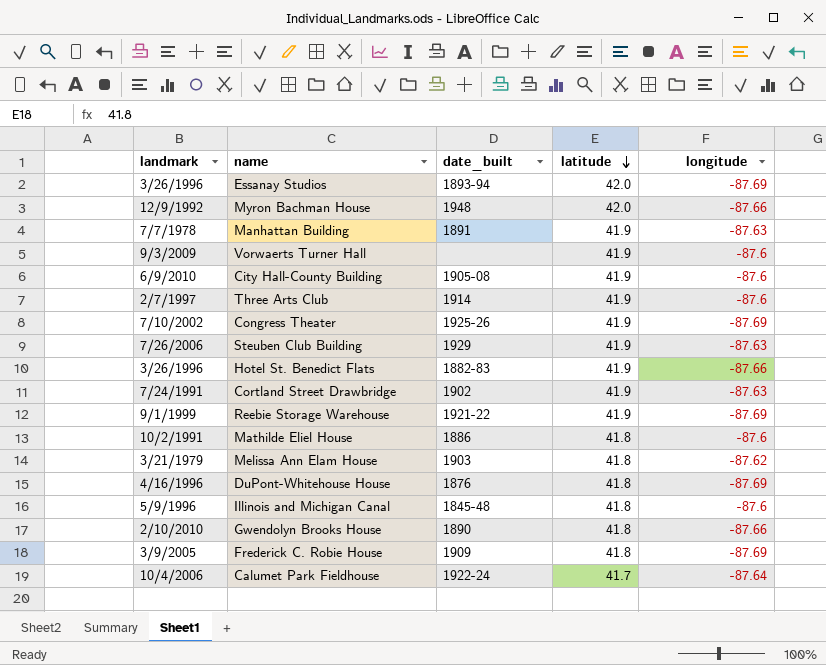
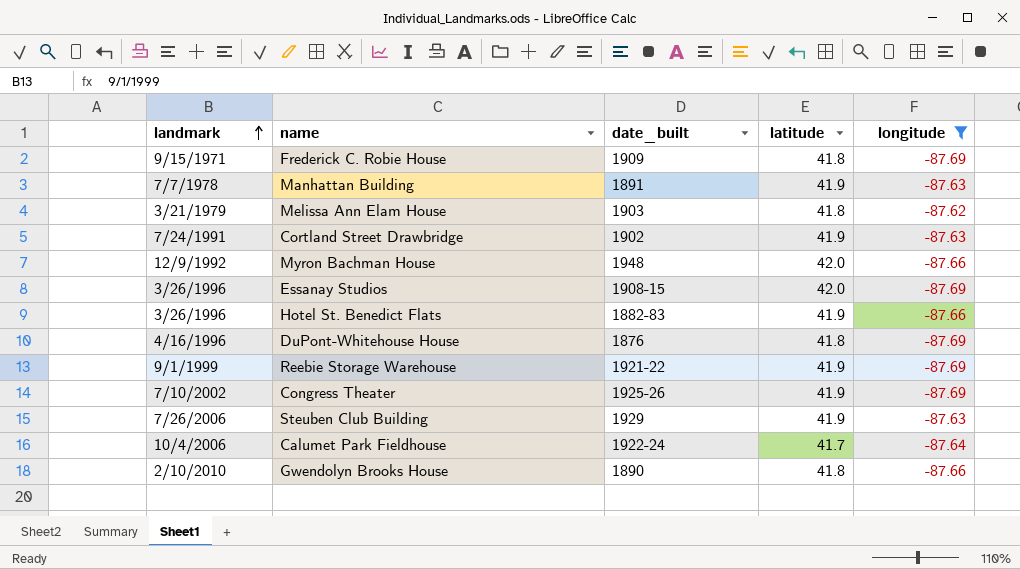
filter: none -> longitude != -87.6
row order: latitude descending -> landmark ascending
Frederick C. Robie House | landmark: 3/9/2005 -> 9/15/1971
Essanay Studios | date_built: 1893-94 -> 1908-15

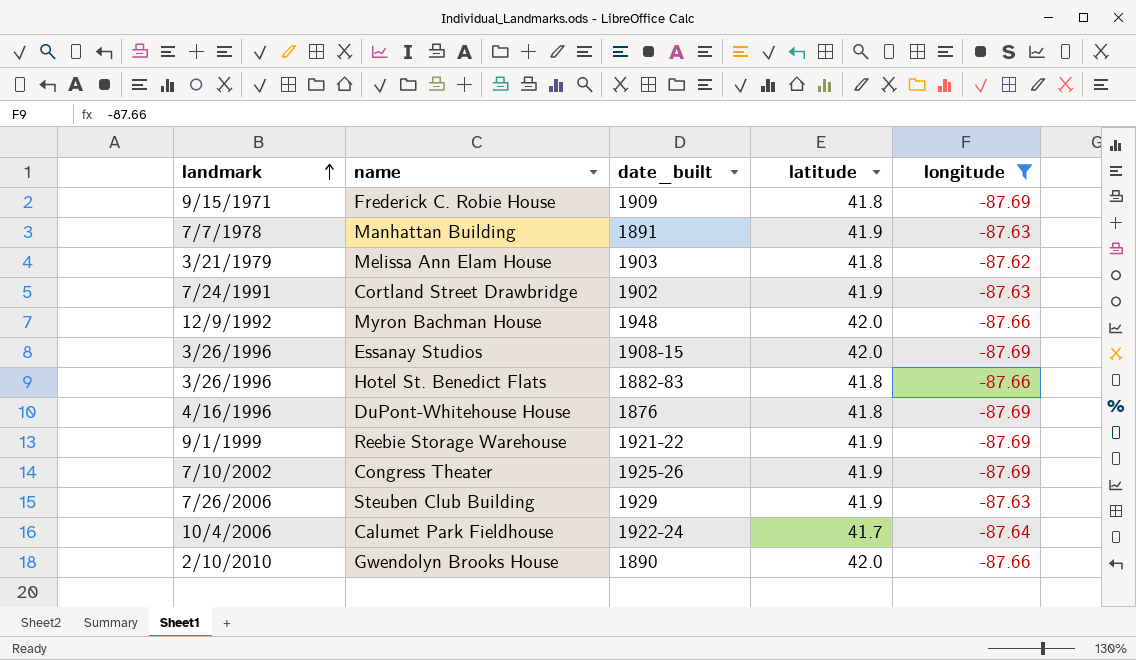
Hotel St. Benedict Flats | latitude: 41.9 -> 41.8
Gwendolyn Brooks House | latitude: 41.8 -> 42.0

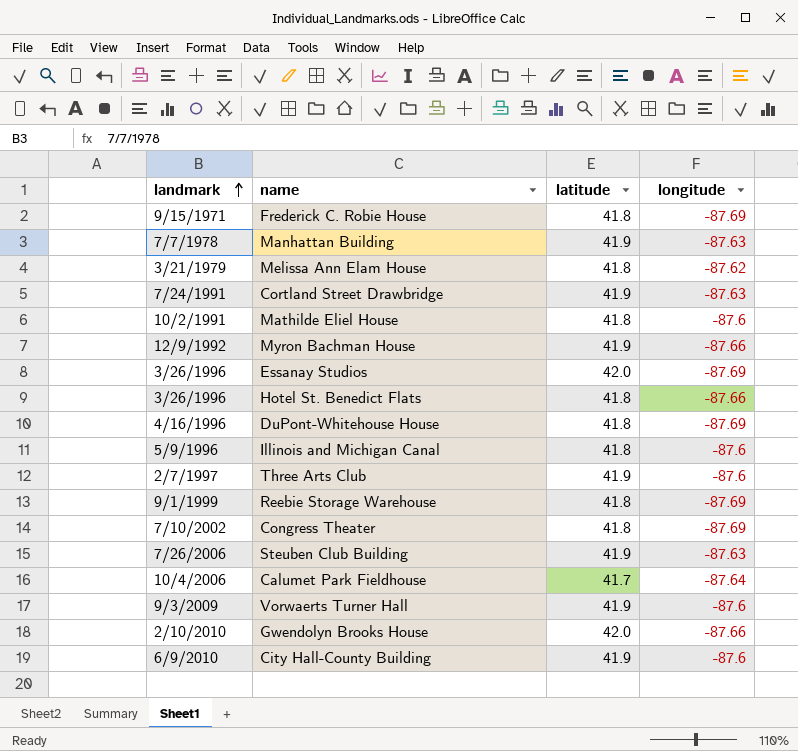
filter: longitude != -87.6 -> none
column date_built | position: 3 -> none
Myron Bachman House | latitude: 42.0 -> 41.9
Reebie Storage Warehouse | latitude: 41.9 -> 41.8
Congress Theater | latitude: 41.9 -> 41.8

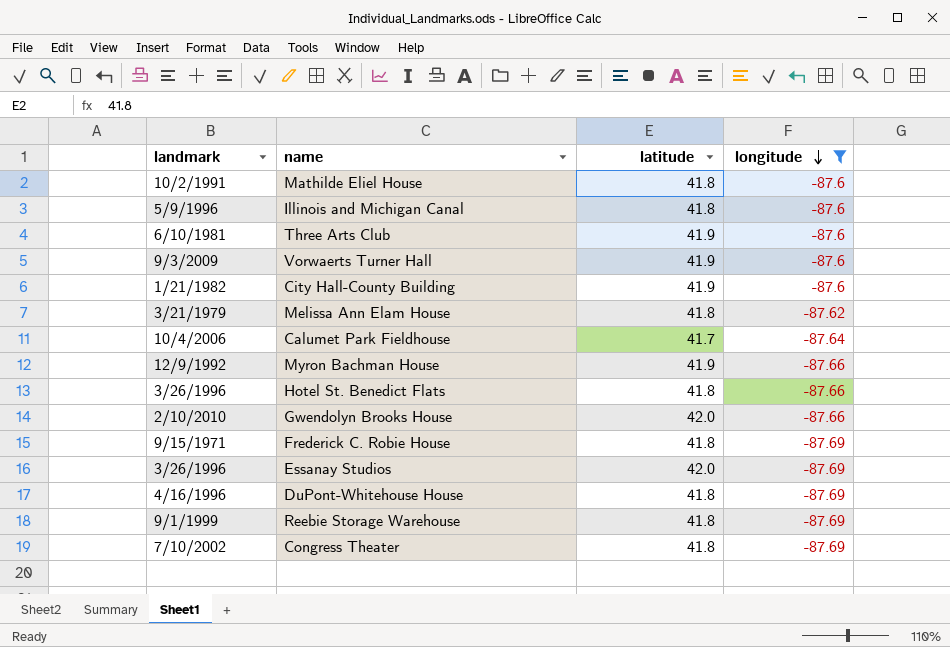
filter: none -> longitude != -87.63
row order: landmark ascending -> longitude descending
Three Arts Club | landmark: 2/7/1997 -> 6/10/1981
City Hall-County Building | landmark: 6/9/2010 -> 1/21/1982

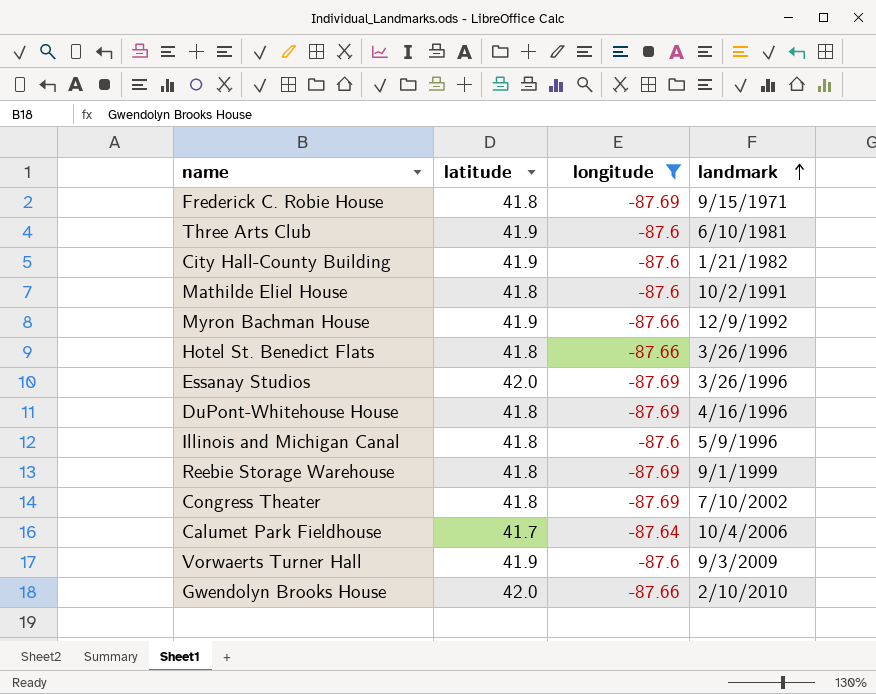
row order: longitude descending -> landmark ascending
column landmark | position: 1 -> 4
row Melissa Ann Elam House: 3/21/1979 | 41.8 | -87.62 -> none

